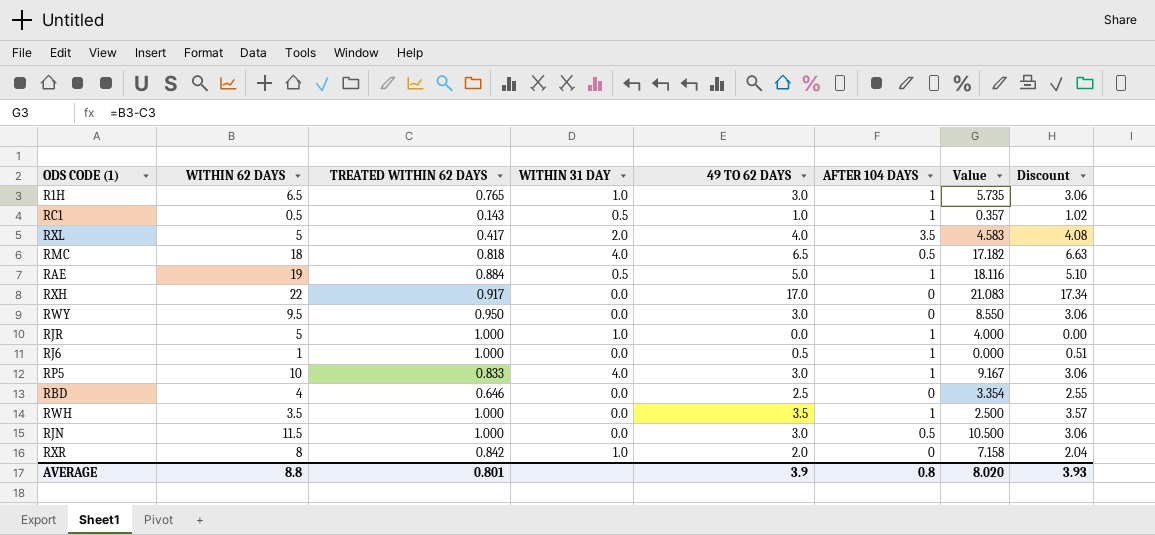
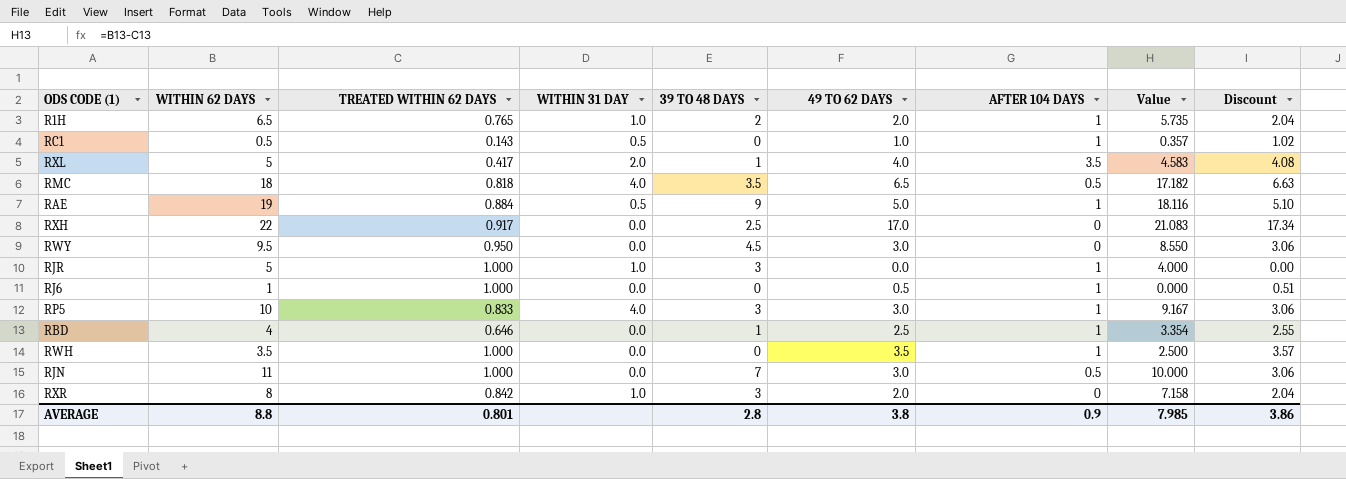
column 39 TO 48 DAYS | position: none -> 5
R1H | 49 TO 62 DAYS: 3.0 -> 2.0
R1H | Discount: 3.06 -> 2.04
RBD | AFTER 104 DAYS: 0 -> 1
RJN | WITHIN 62 DAYS: 11.5 -> 11
RJN | Value: 10.500 -> 10.000
AVERAGE | 49 TO 62 DAYS: 3.9 -> 3.8
AVERAGE | AFTER 104 DAYS: 0.8 -> 0.9
AVERAGE | Value: 8.020 -> 7.985
AVERAGE | Discount: 3.93 -> 3.86

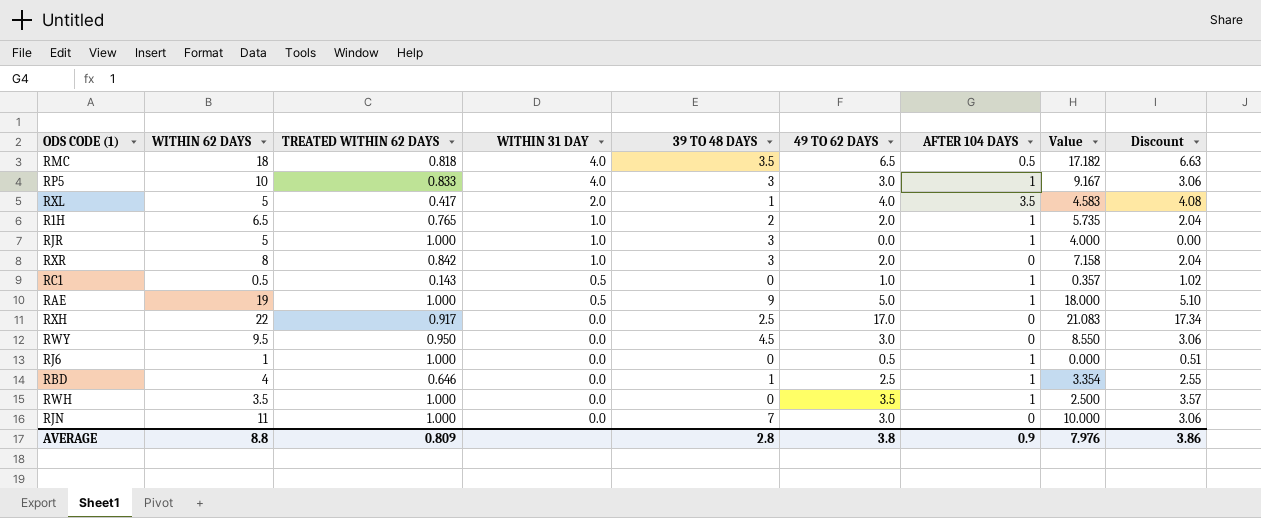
row order: none -> WITHIN 31 DAY descending
RAE | TREATED WITHIN 62 DAYS: 0.884 -> 1.000
RAE | Value: 18.116 -> 18.000
RJN | AFTER 104 DAYS: 0.5 -> 0
AVERAGE | TREATED WITHIN 62 DAYS: 0.801 -> 0.809
AVERAGE | Value: 7.985 -> 7.976

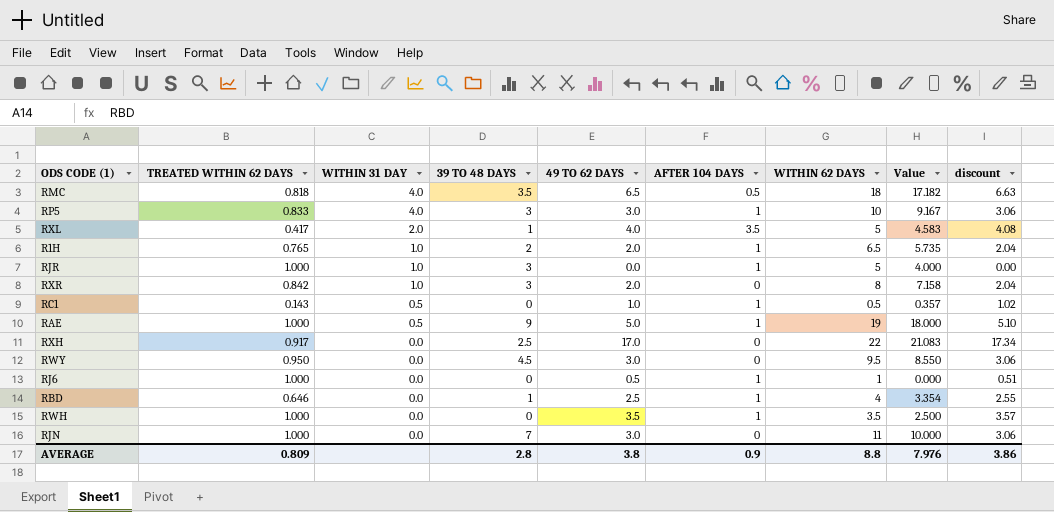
column WITHIN 62 DAYS | position: 2 -> 7
column name: Discount -> discount

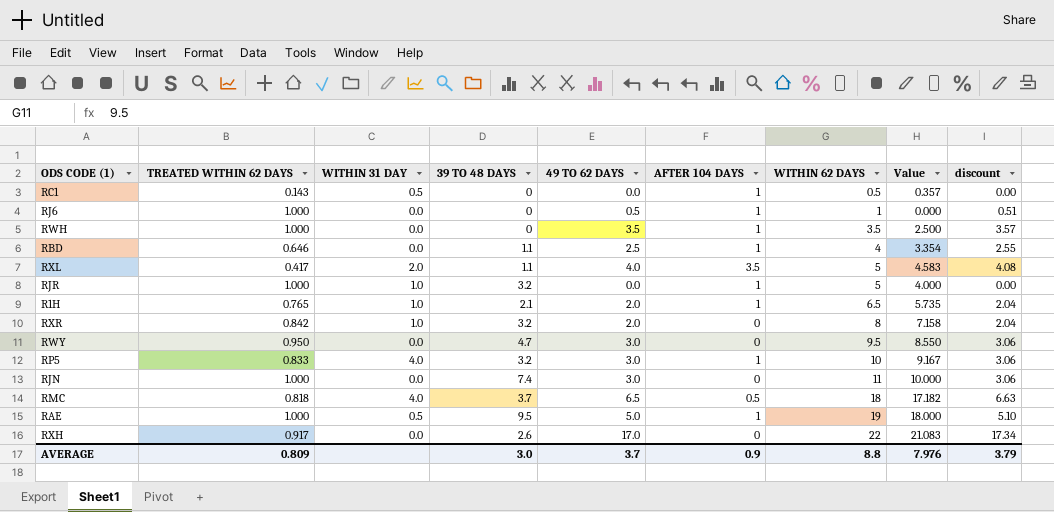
row order: WITHIN 31 DAY descending -> WITHIN 62 DAYS ascending
RC1 | 49 TO 62 DAYS: 1.0 -> 0.0
RC1 | discount: 1.02 -> 0.00
RBD | 39 TO 48 DAYS: 1 -> 1.1
RXL | 39 TO 48 DAYS: 1 -> 1.1
RJR | 39 TO 48 DAYS: 3 -> 3.2
R1H | 39 TO 48 DAYS: 2 -> 2.1
RXR | 39 TO 48 DAYS: 3 -> 3.2
RWY | 39 TO 48 DAYS: 4.5 -> 4.7
RP5 | 39 TO 48 DAYS: 3 -> 3.2
RJN | 39 TO 48 DAYS: 7 -> 7.4
RMC | 39 TO 48 DAYS: 3.5 -> 3.7
RAE | 39 TO 48 DAYS: 9 -> 9.5
RXH | 39 TO 48 DAYS: 2.5 -> 2.6
AVERAGE | 39 TO 48 DAYS: 2.8 -> 3.0
AVERAGE | 49 TO 62 DAYS: 3.8 -> 3.7
AVERAGE | discount: 3.86 -> 3.79

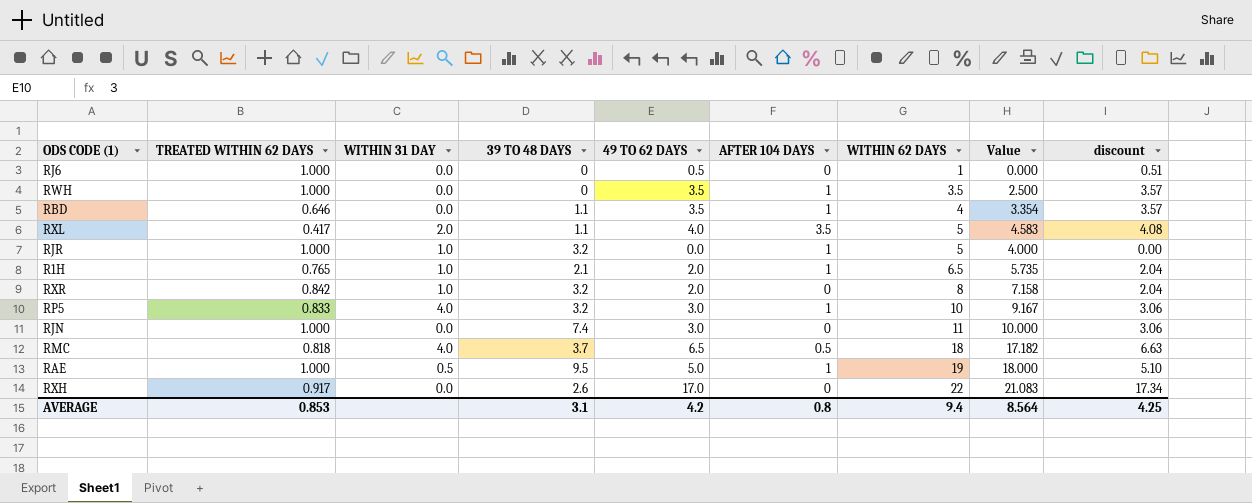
row RC1: 0.143 | 0.5 | 0 | 0.0 | 1 | 0.5 | 0.357 | 0.00 -> none
row RWY: 0.950 | 0.0 | 4.7 | 3.0 | 0 | 9.5 | 8.550 | 3.06 -> none
RJ6 | AFTER 104 DAYS: 1 -> 0
RBD | 49 TO 62 DAYS: 2.5 -> 3.5
RBD | discount: 2.55 -> 3.57
AVERAGE | TREATED WITHIN 62 DAYS: 0.809 -> 0.853
AVERAGE | 39 TO 48 DAYS: 3.0 -> 3.1
AVERAGE | 49 TO 62 DAYS: 3.7 -> 4.2
AVERAGE | AFTER 104 DAYS: 0.9 -> 0.8
AVERAGE | WITHIN 62 DAYS: 8.8 -> 9.4
AVERAGE | Value: 7.976 -> 8.564
AVERAGE | discount: 3.79 -> 4.25

